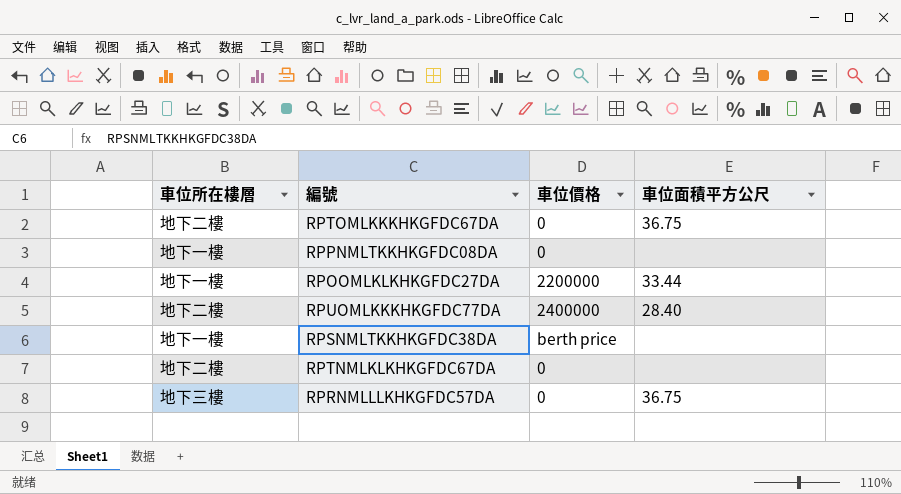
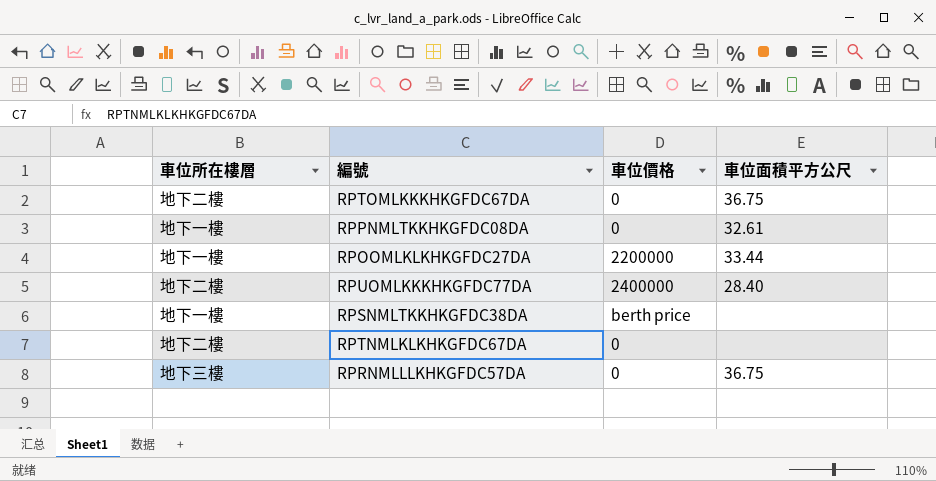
RPPNMLTKKHKGFDC08DA | 車位面積平方公尺: none -> 32.61

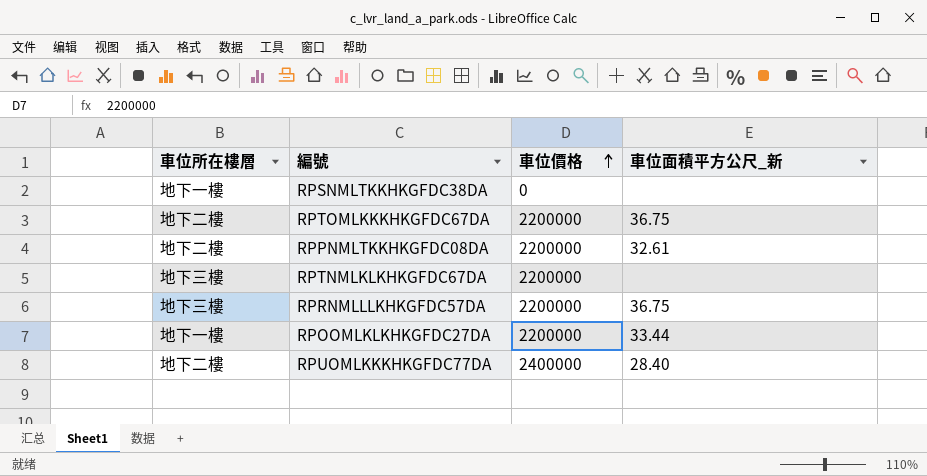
row order: none -> 車位價格 ascending
column name: 車位面積平方公尺 -> 車位面積平方公尺_新
RPSNMLTKKHKGFDC38DA | 車位價格: berth price -> 0
RPTOMLKKKHKGFDC67DA | 車位價格: 0 -> 2200000
RPPNMLTKKHKGFDC08DA | 車位所在樓層: 地下一樓 -> 地下二樓
RPPNMLTKKHKGFDC08DA | 車位價格: 0 -> 2200000
RPTNMLKLKHKGFDC67DA | 車位所在樓層: 地下二樓 -> 地下三樓
RPTNMLKLKHKGFDC67DA | 車位價格: 0 -> 2200000
RPRNMLLLKHKGFDC57DA | 車位價格: 0 -> 2200000

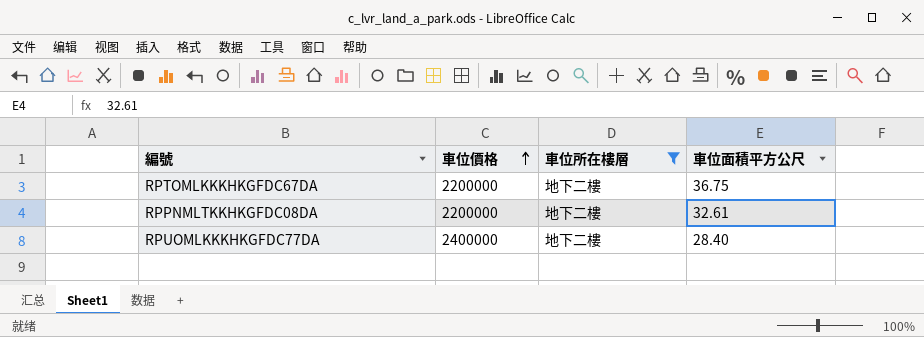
filter: none -> 車位所在樓層 = 地下二樓
column 車位所在樓層 | position: 1 -> 3
column name: 車位面積平方公尺_新 -> 車位面積平方公尺

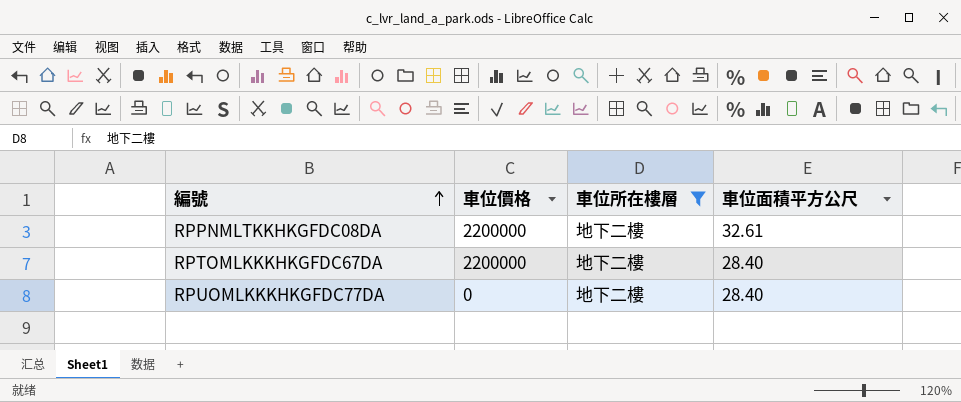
row order: 車位價格 ascending -> 編號 ascending
RPTOMLKKKHKGFDC67DA | 車位面積平方公尺: 36.75 -> 28.40
RPUOMLKKKHKGFDC77DA | 車位價格: 2400000 -> 0

